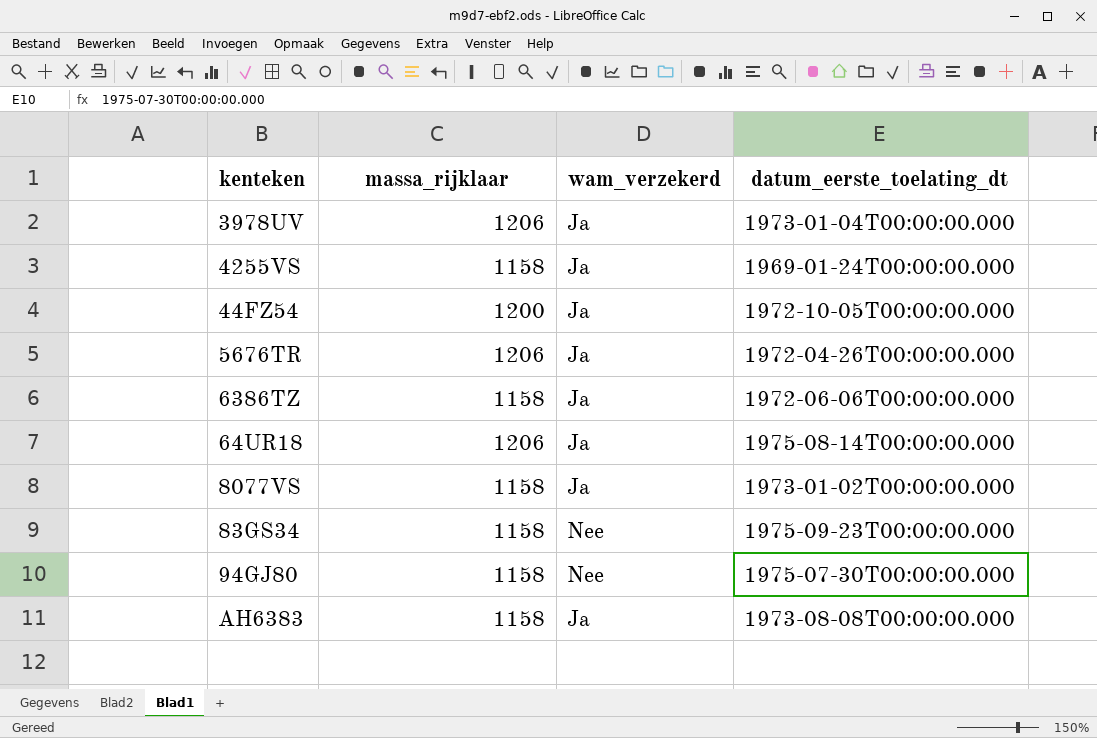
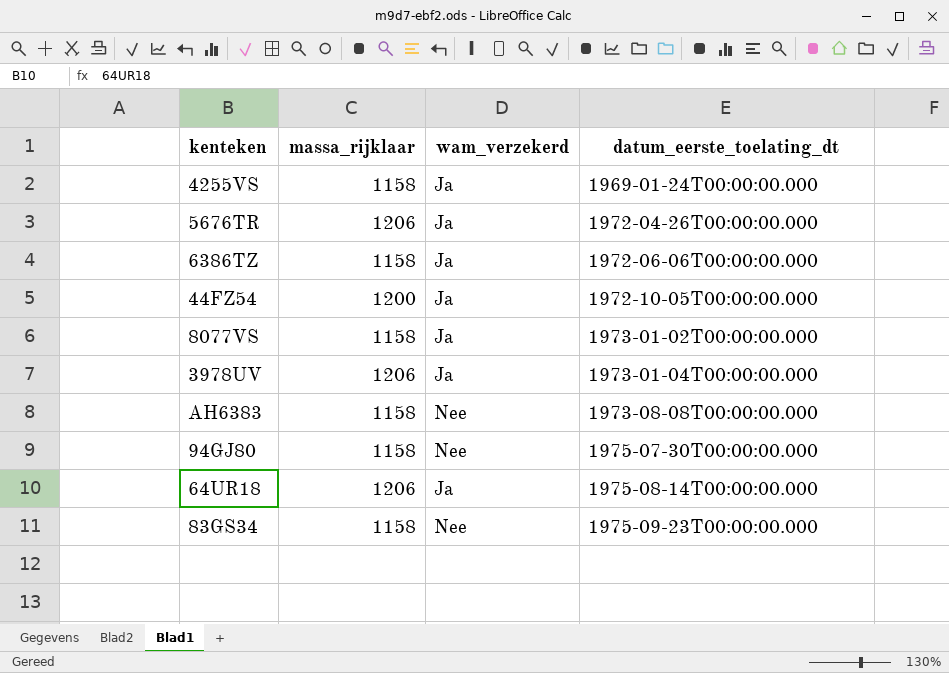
row order: none -> datum_eerste_toelating_dt ascending
AH6383 | wam_verzekerd: Ja -> Nee

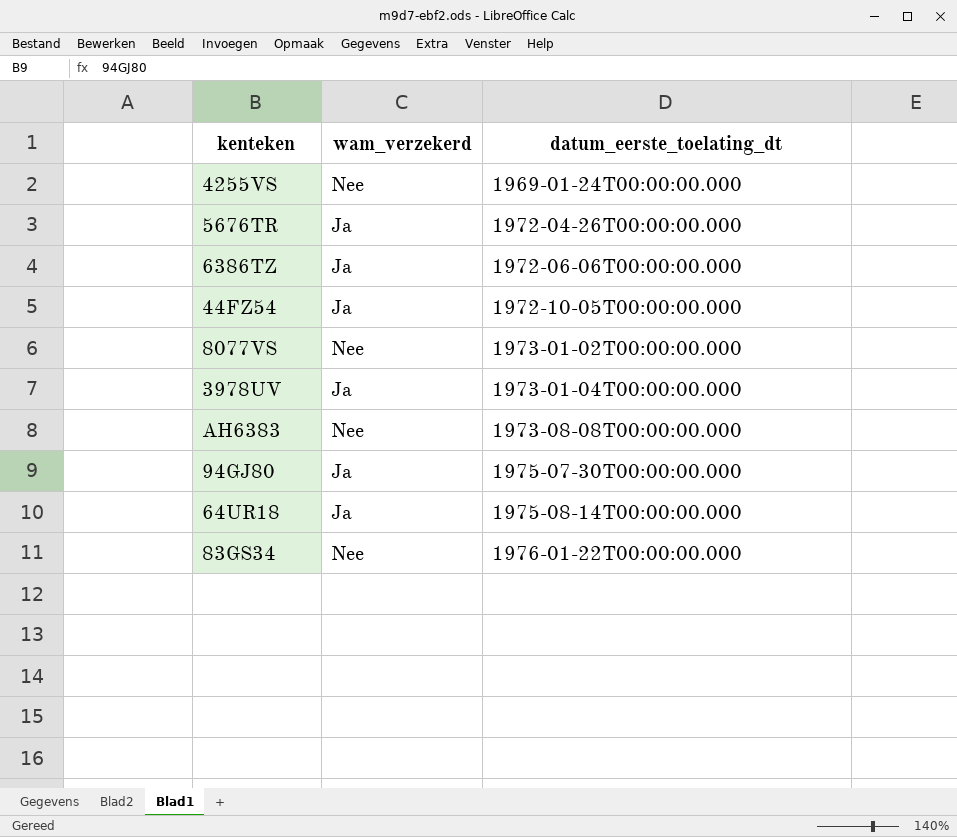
column massa_rijklaar | position: 2 -> none
4255VS | wam_verzekerd: Ja -> Nee
8077VS | wam_verzekerd: Ja -> Nee
94GJ80 | wam_verzekerd: Nee -> Ja
83GS34 | datum_eerste_toelating_dt: 1975-09-23T00:00:00.000 -> 1976-01-22T00:00:00.000

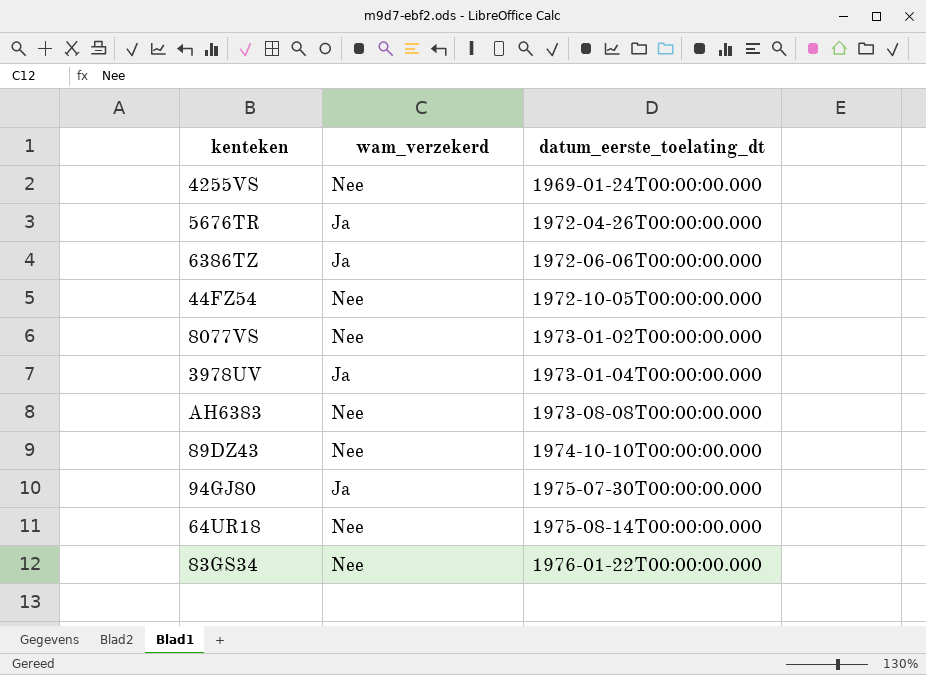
44FZ54 | wam_verzekerd: Ja -> Nee
row 89DZ43: none -> Nee | 1974-10-10T00:00:00.000
64UR18 | wam_verzekerd: Ja -> Nee

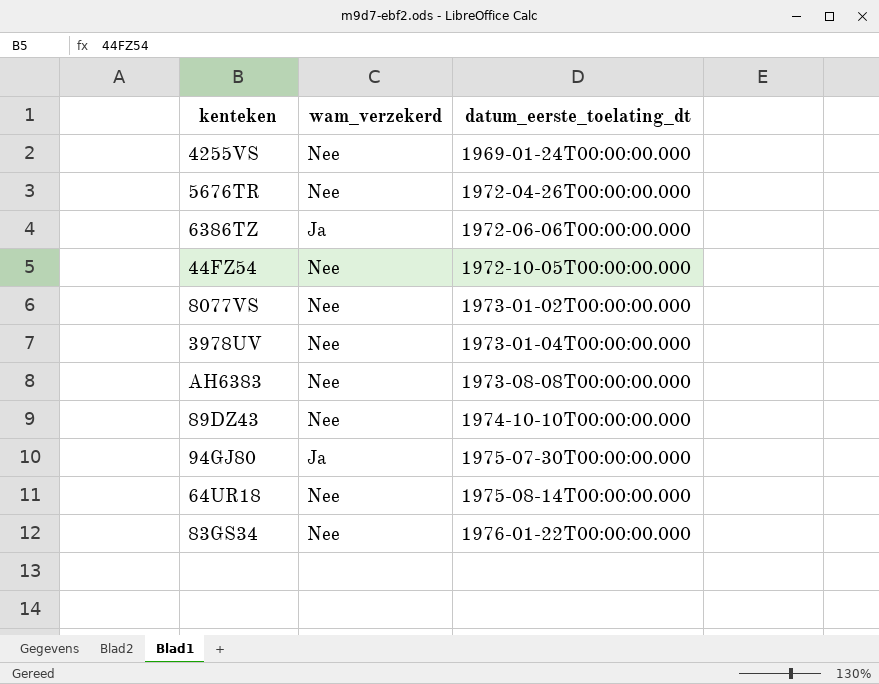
5676TR | wam_verzekerd: Ja -> Nee
3978UV | wam_verzekerd: Ja -> Nee

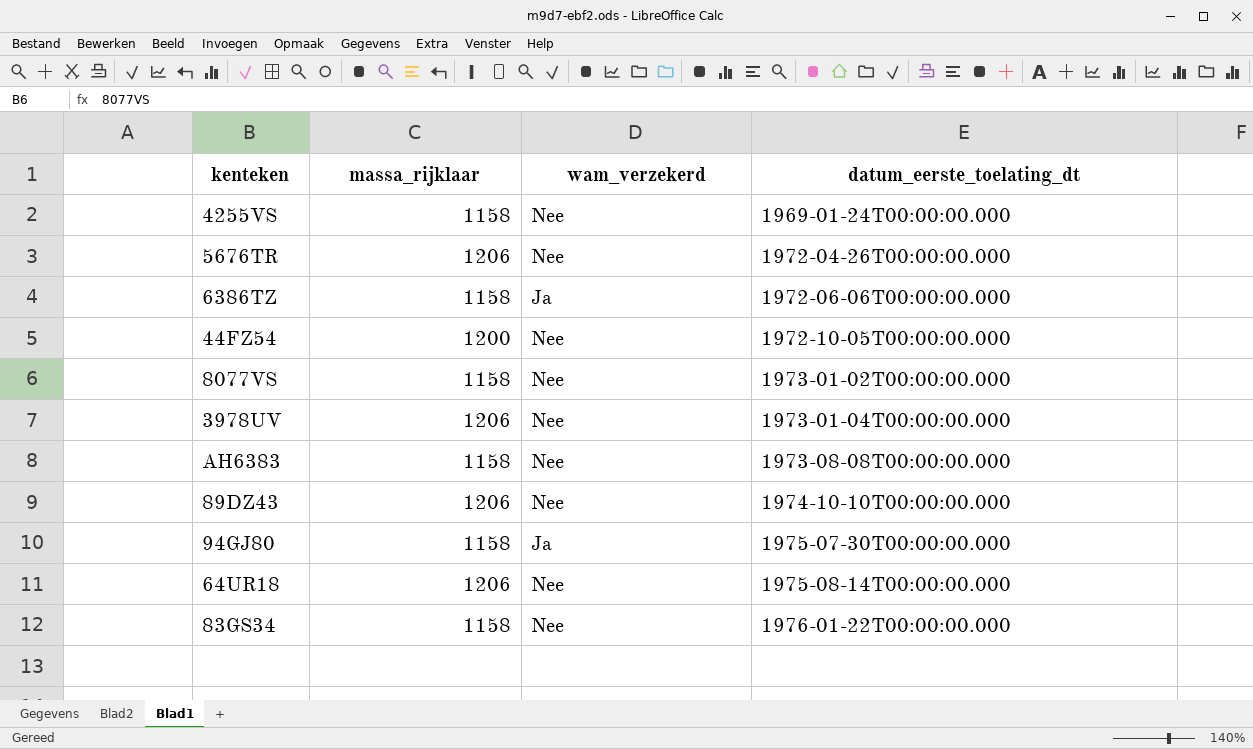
column massa_rijklaar | position: none -> 2

